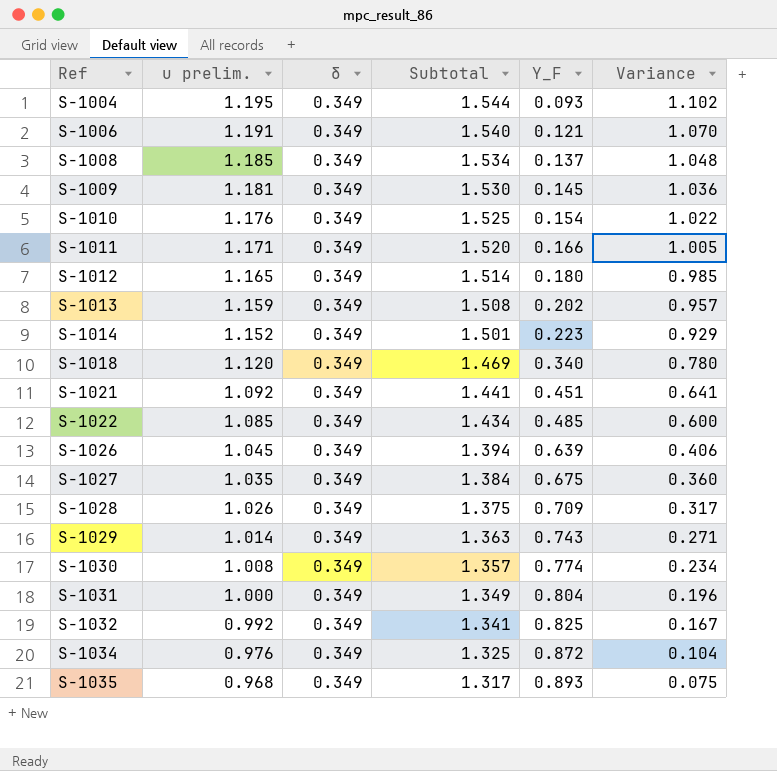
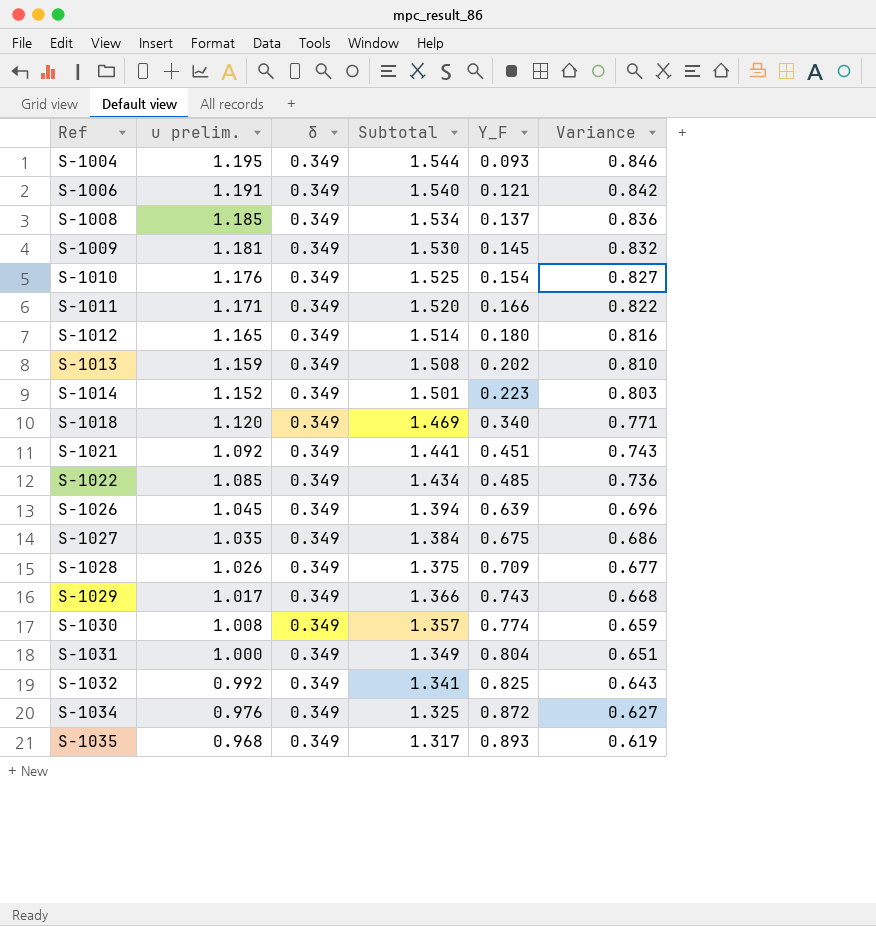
column Variance | formula: [u prelim.] - [Y_F] -> [u prelim.] - [δ]
S-1029 | u prelim.: 1.014 -> 1.017
S-1029 | Subtotal: 1.363 -> 1.366

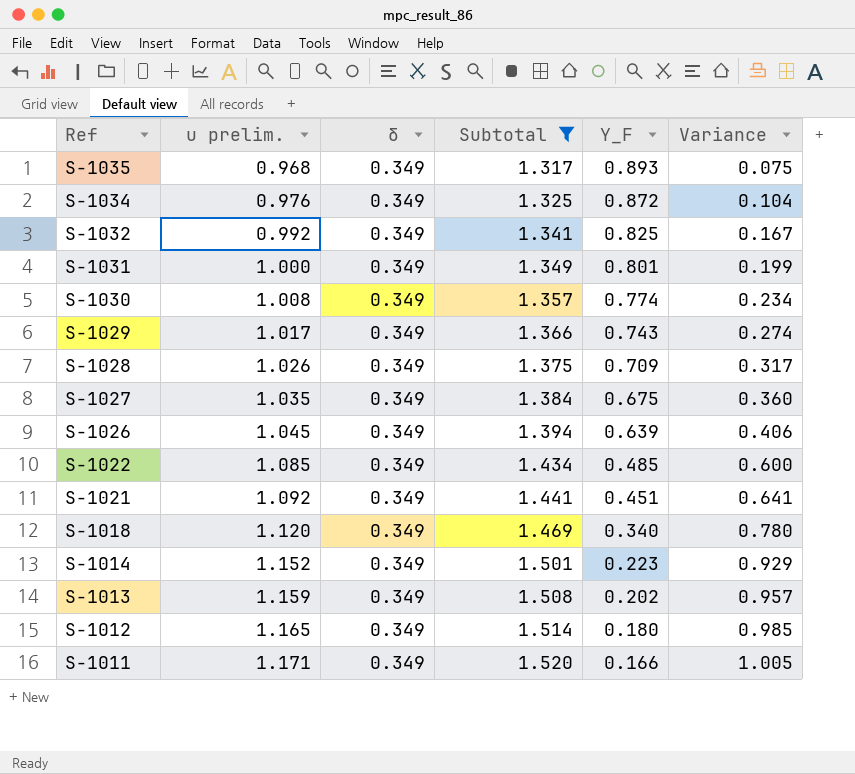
filter: none -> Subtotal <= 1.520
row order: Ref ascending -> Ref descending
column Variance | formula: [u prelim.] - [δ] -> [u prelim.] - [Y_F]
S-1031 | Y_F: 0.804 -> 0.801

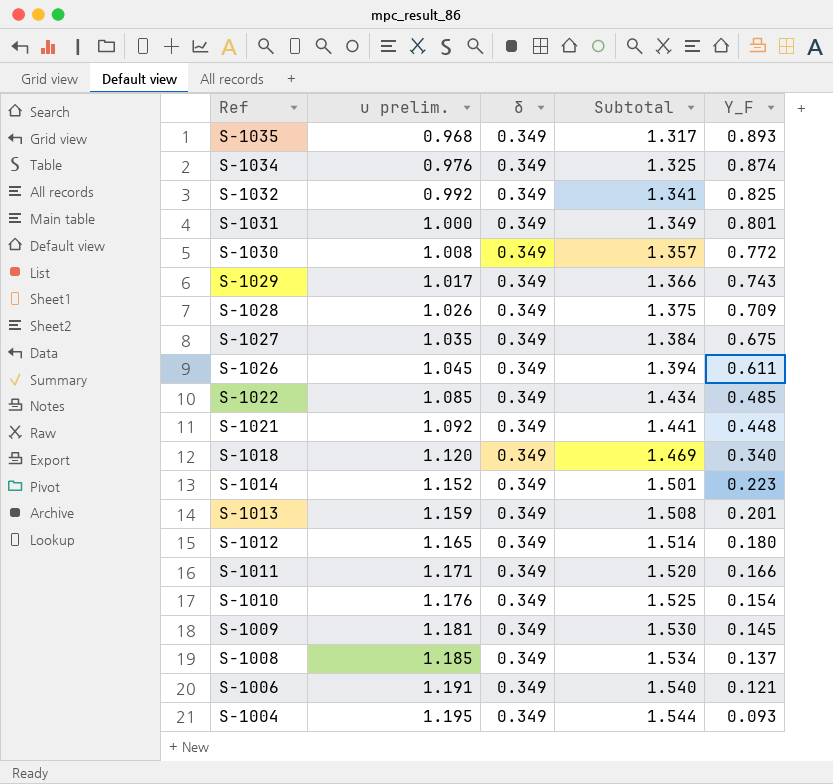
filter: Subtotal <= 1.520 -> none
column Variance | formula: [u prelim.] - [Y_F] -> none
S-1034 | Y_F: 0.872 -> 0.874
S-1030 | Y_F: 0.774 -> 0.772
S-1026 | Y_F: 0.639 -> 0.611
S-1021 | Y_F: 0.451 -> 0.448
S-1013 | Y_F: 0.202 -> 0.201

